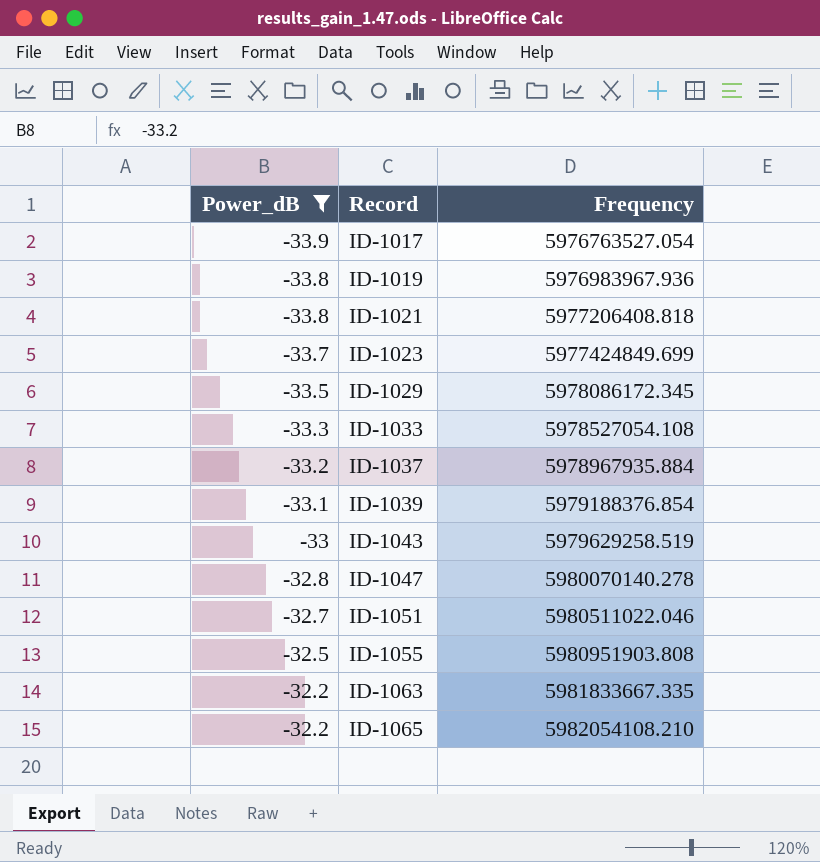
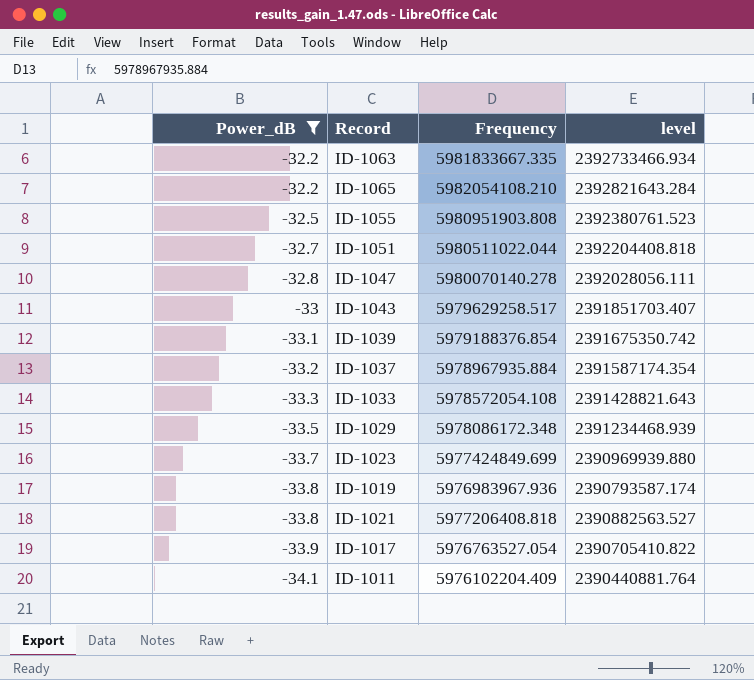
row order: Power_dB ascending -> Power_dB descending
column level | formula: none -> [Frequency] * 0.4
ID-1051 | Frequency: 5980511022.046 -> 5980511022.044
ID-1043 | Frequency: 5979629258.519 -> 5979629258.517
ID-1033 | Frequency: 5978527054.108 -> 5978572054.108
ID-1029 | Frequency: 5978086172.345 -> 5978086172.348
row ID-1011: none -> -34.1 | 5976102204.409 | 2390440881.764

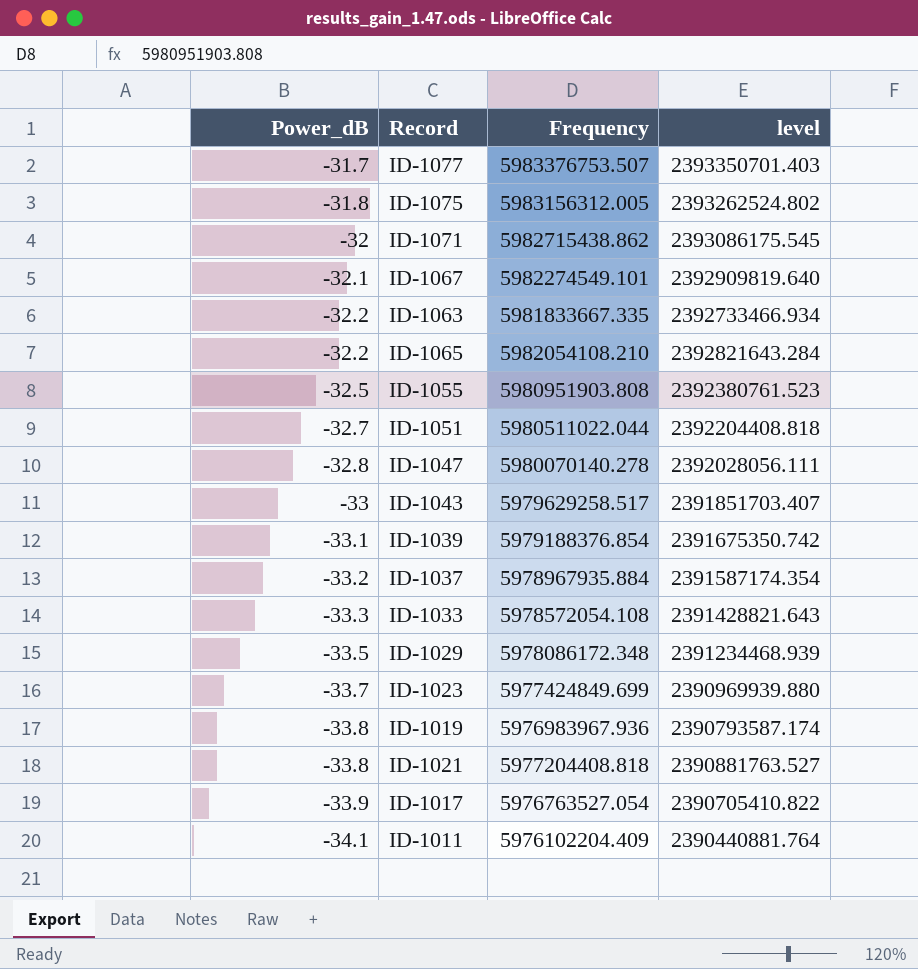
filter: Power_dB <= -32.2 -> none
ID-1021 | Frequency: 5977206408.818 -> 5977204408.818
ID-1021 | level: 2390882563.527 -> 2390881763.527

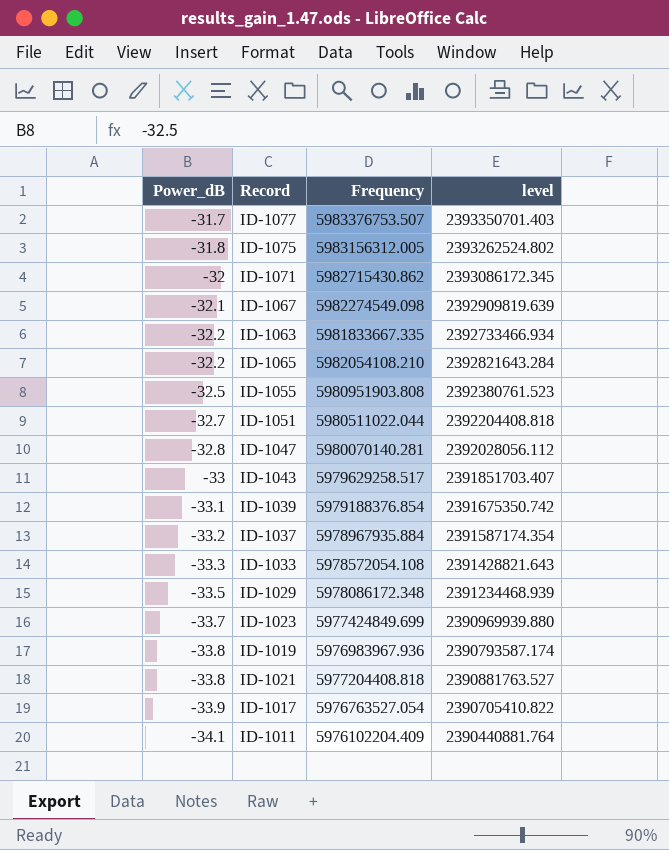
ID-1071 | Frequency: 5982715438.862 -> 5982715430.862
ID-1071 | level: 2393086175.545 -> 2393086172.345
ID-1067 | Frequency: 5982274549.101 -> 5982274549.098
ID-1067 | level: 2392909819.640 -> 2392909819.639
ID-1047 | Frequency: 5980070140.278 -> 5980070140.281
ID-1047 | level: 2392028056.111 -> 2392028056.112

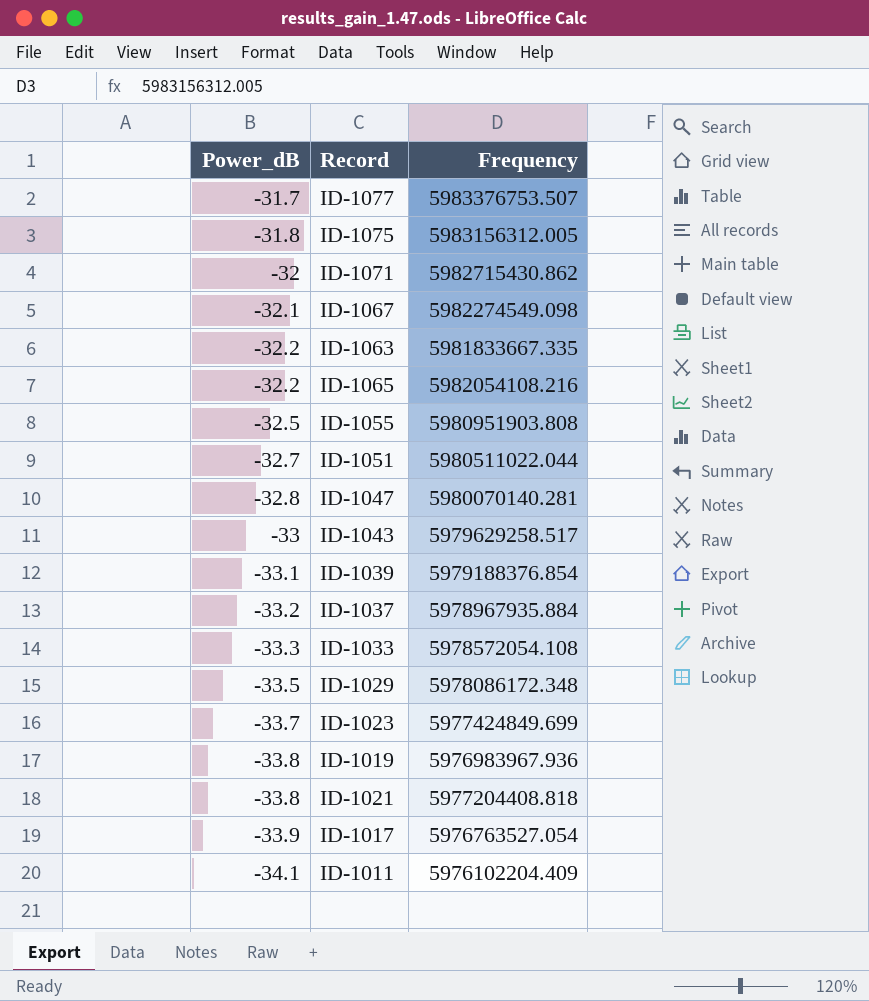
column level | formula: [Frequency] * 0.4 -> none
ID-1065 | Frequency: 5982054108.210 -> 5982054108.216

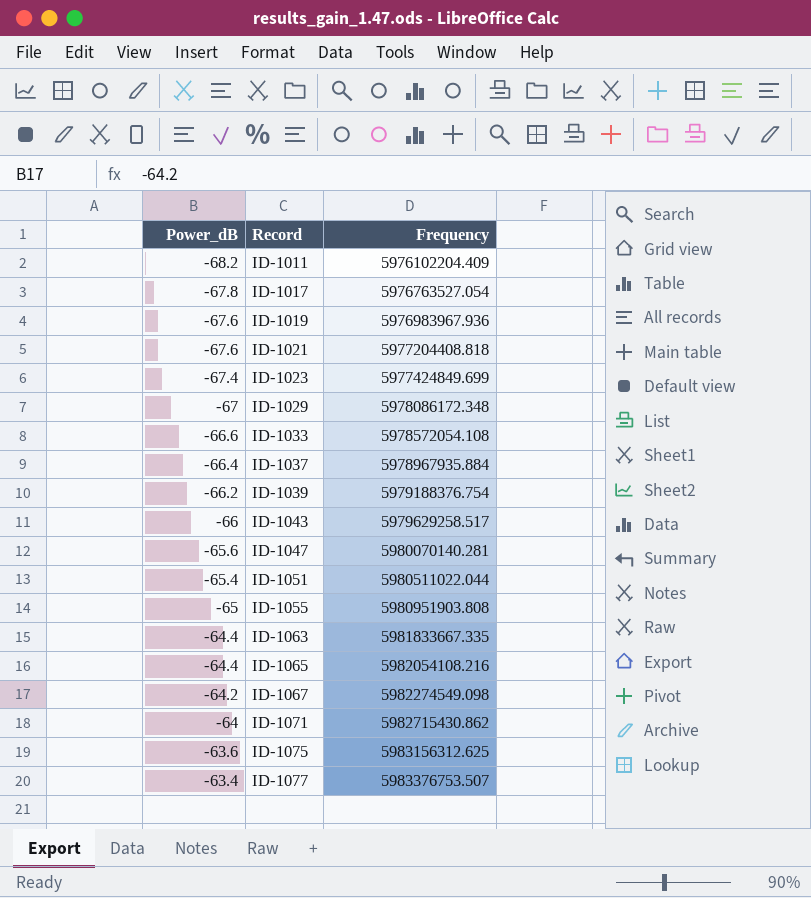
row order: Power_dB descending -> Power_dB ascending
ID-1011 | Power_dB: -34.1 -> -68.2
ID-1017 | Power_dB: -33.9 -> -67.8
ID-1019 | Power_dB: -33.8 -> -67.6
ID-1021 | Power_dB: -33.8 -> -67.6
ID-1023 | Power_dB: -33.7 -> -67.4
ID-1029 | Power_dB: -33.5 -> -67
ID-1033 | Power_dB: -33.3 -> -66.6
ID-1037 | Power_dB: -33.2 -> -66.4
ID-1039 | Power_dB: -33.1 -> -66.2
ID-1039 | Frequency: 5979188376.854 -> 5979188376.754
ID-1043 | Power_dB: -33 -> -66
ID-1047 | Power_dB: -32.8 -> -65.6
ID-1051 | Power_dB: -32.7 -> -65.4
ID-1055 | Power_dB: -32.5 -> -65
ID-1063 | Power_dB: -32.2 -> -64.4
ID-1065 | Power_dB: -32.2 -> -64.4
ID-1067 | Power_dB: -32.1 -> -64.2
ID-1071 | Power_dB: -32 -> -64
ID-1075 | Power_dB: -31.8 -> -63.6
ID-1075 | Frequency: 5983156312.005 -> 5983156312.625
ID-1077 | Power_dB: -31.7 -> -63.4

